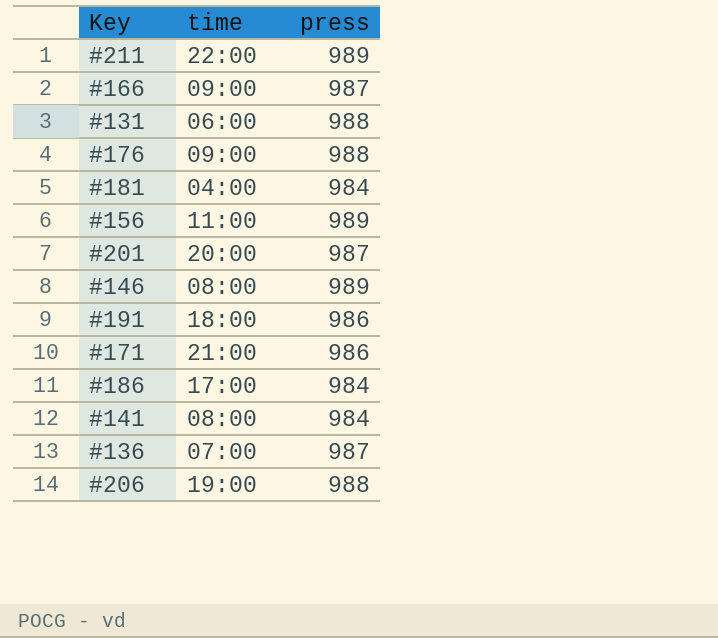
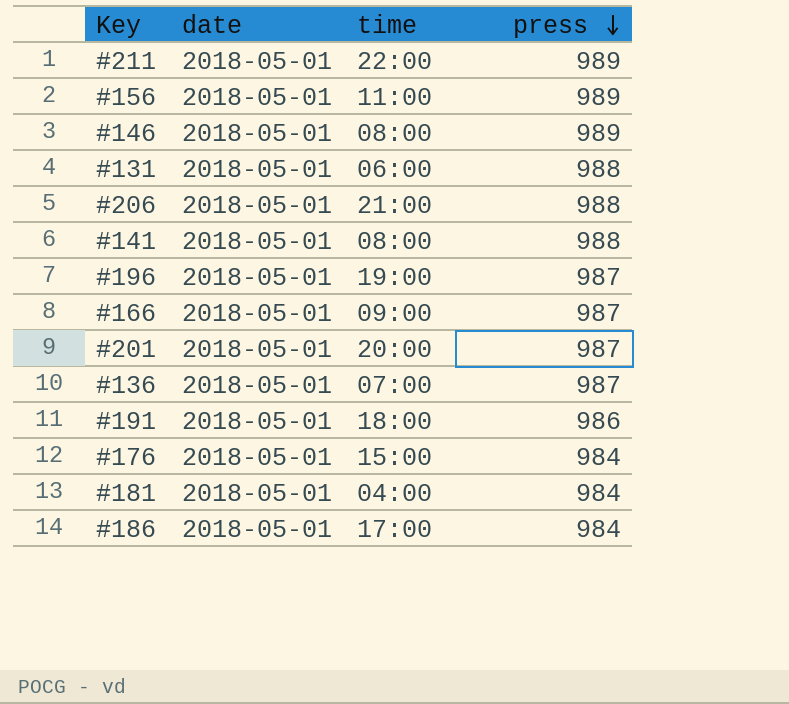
row order: none -> press descending
column date | position: none -> 2
row #171: 21:00 | 986 -> none
#206 | time: 19:00 -> 21:00
#141 | press: 984 -> 988
row #196: none -> 2018-05-01 | 19:00 | 987
#176 | time: 09:00 -> 15:00
#176 | press: 988 -> 984

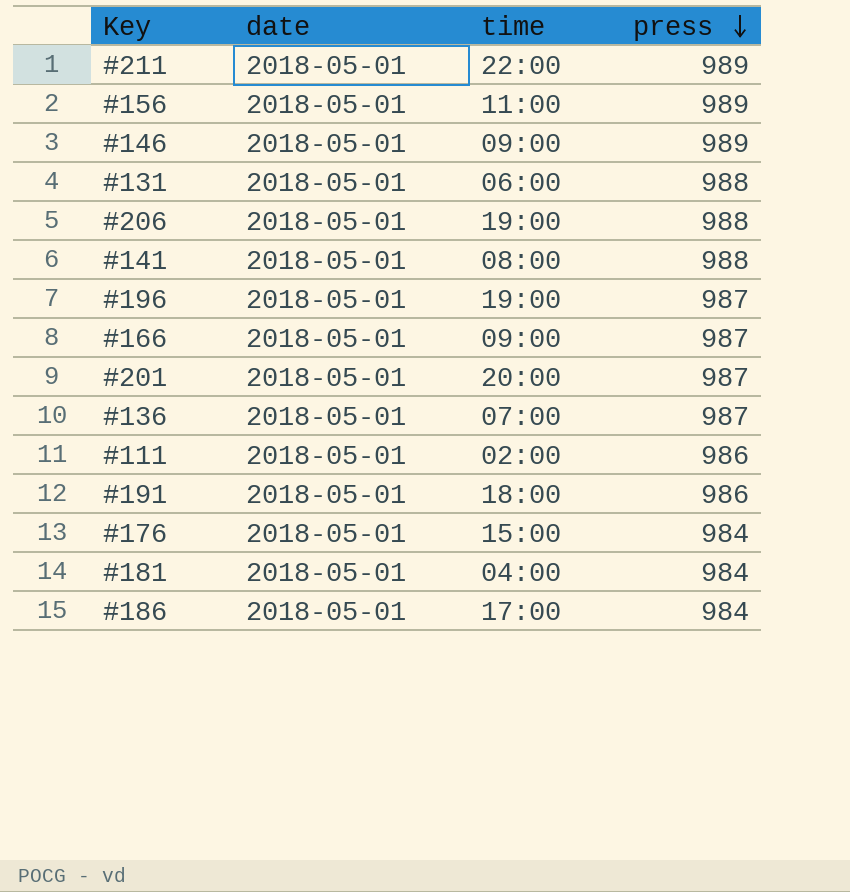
#146 | time: 08:00 -> 09:00
#206 | time: 21:00 -> 19:00
row #111: none -> 2018-05-01 | 02:00 | 986

